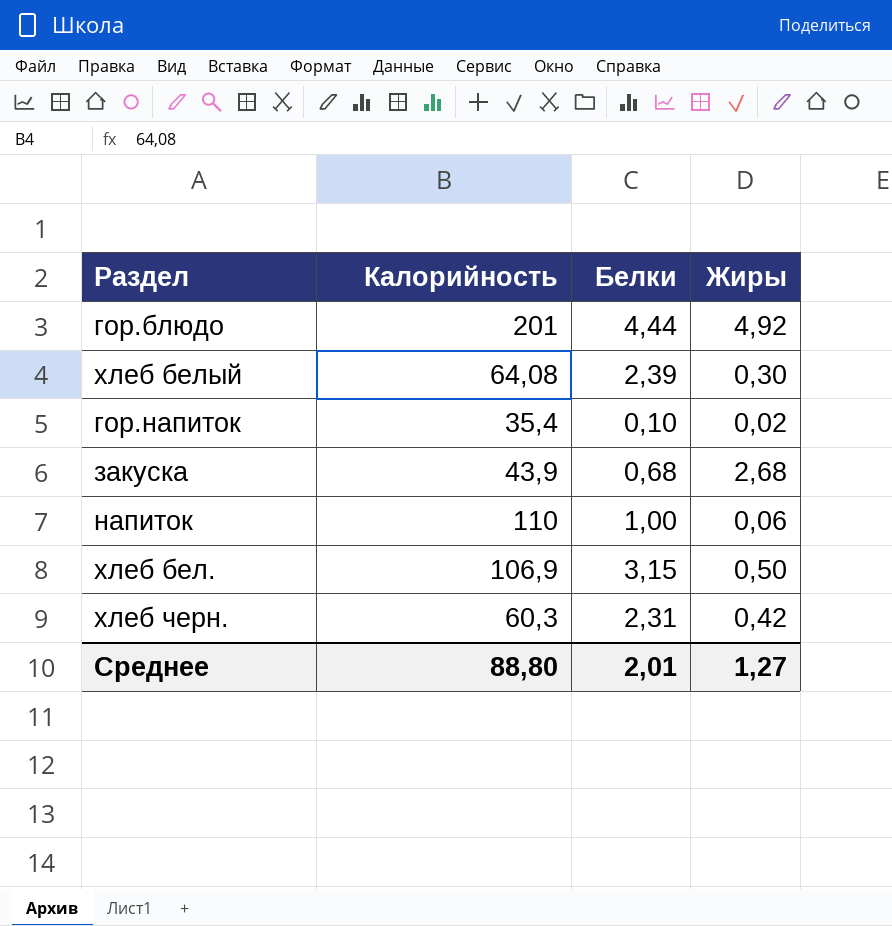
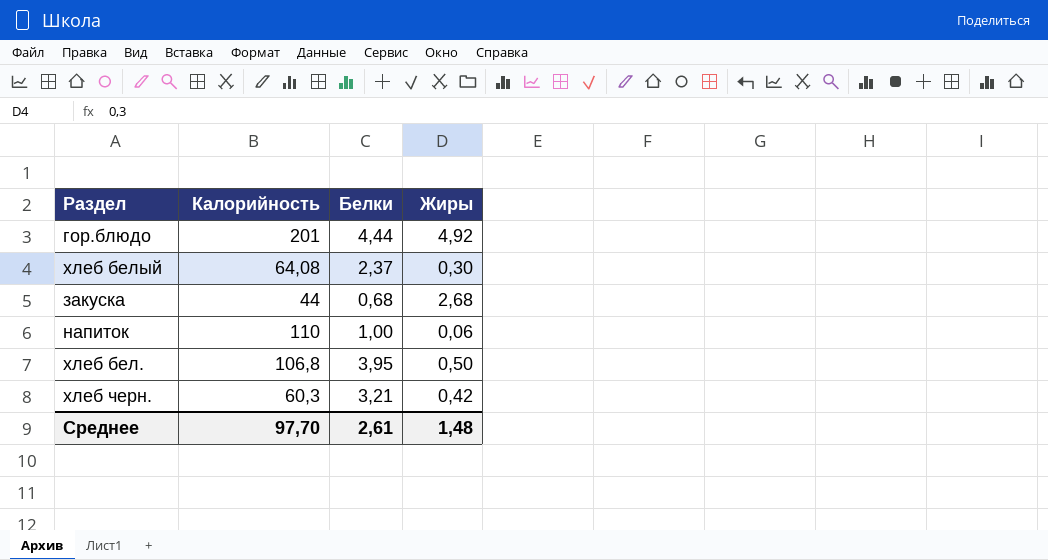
row гор.напиток: 35,4 | 0,10 | 0,02 -> none
хлеб белый | Белки: 2,39 -> 2,37
закуска | Калорийность: 43,9 -> 44
хлеб бел. | Калорийность: 106,9 -> 106,8
хлеб бел. | Белки: 3,15 -> 3,95
хлеб черн. | Белки: 2,31 -> 3,21
Среднее | Калорийность: 88,80 -> 97,70
Среднее | Белки: 2,01 -> 2,61
Среднее | Жиры: 1,27 -> 1,48

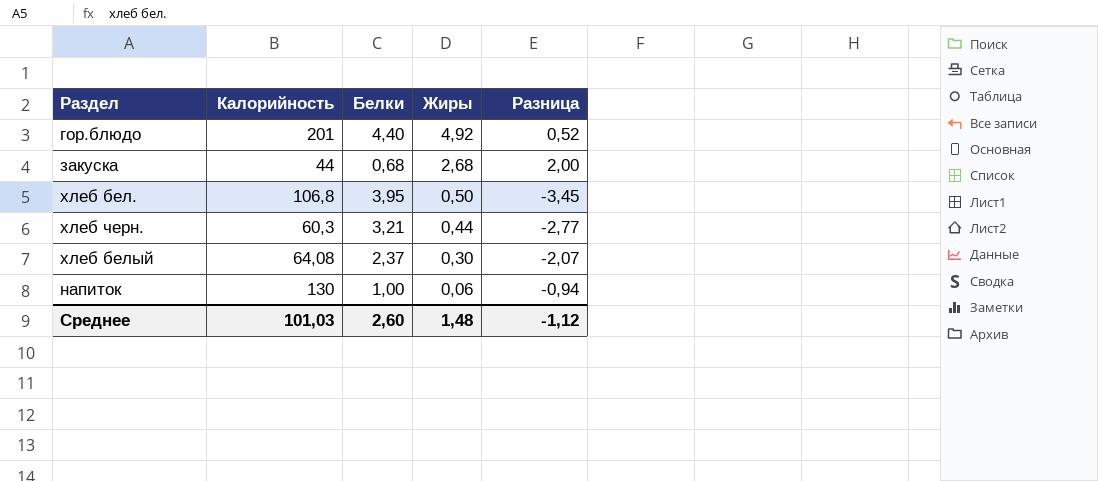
row order: none -> Жиры descending
column Разница | formula: none -> [Жиры] - [Белки]
гор.блюдо | Белки: 4,44 -> 4,40
хлеб черн. | Жиры: 0,42 -> 0,44
напиток | Калорийность: 110 -> 130
Среднее | Калорийность: 97,70 -> 101,03
Среднее | Белки: 2,61 -> 2,60

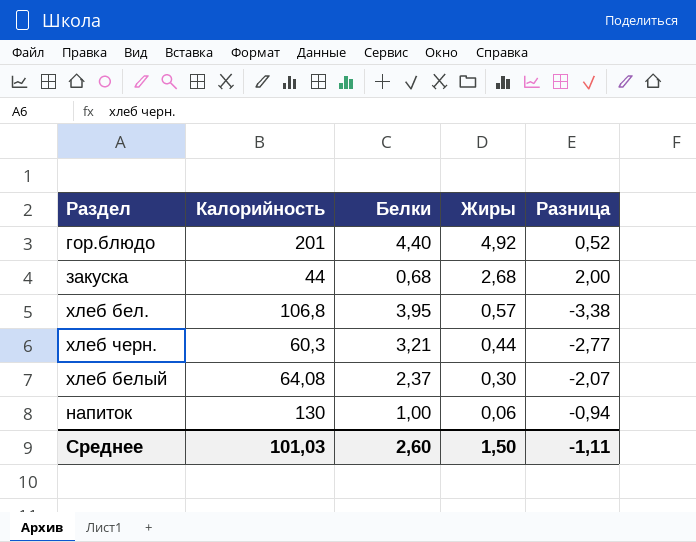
хлеб бел. | Жиры: 0,50 -> 0,57
хлеб бел. | Разница: -3,45 -> -3,38
Среднее | Жиры: 1,48 -> 1,50
Среднее | Разница: -1,12 -> -1,11

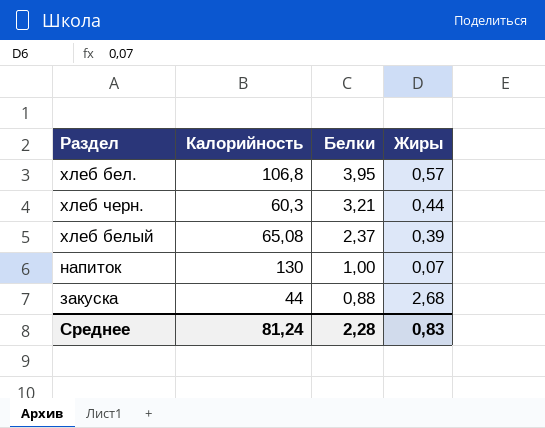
row order: Жиры descending -> Белки descending
column Разница | formula: [Жиры] - [Белки] -> none
row гор.блюдо: 201 | 4,40 | 4,92 | 0,52 -> none
хлеб белый | Калорийность: 64,08 -> 65,08
хлеб белый | Жиры: 0,30 -> 0,39
напиток | Жиры: 0,06 -> 0,07
закуска | Белки: 0,68 -> 0,88
Среднее | Калорийность: 101,03 -> 81,24
Среднее | Белки: 2,60 -> 2,28
Среднее | Жиры: 1,50 -> 0,83

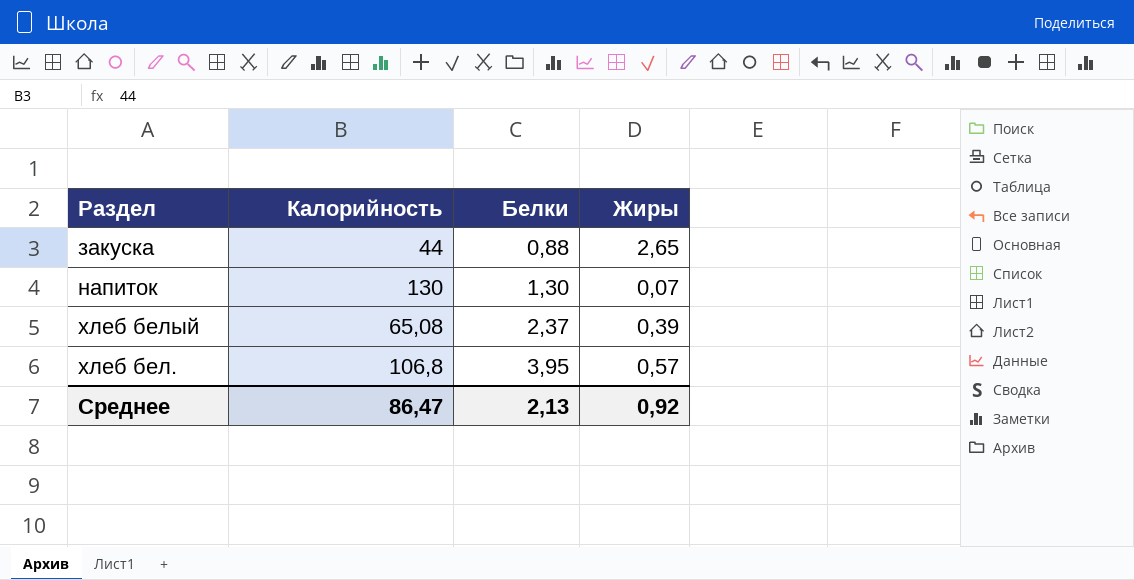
row order: Белки descending -> Белки ascending
row хлеб черн.: 60,3 | 3,21 | 0,44 -> none
закуска | Жиры: 2,68 -> 2,65
напиток | Белки: 1,00 -> 1,30
Среднее | Калорийность: 81,24 -> 86,47
Среднее | Белки: 2,28 -> 2,13
Среднее | Жиры: 0,83 -> 0,92

